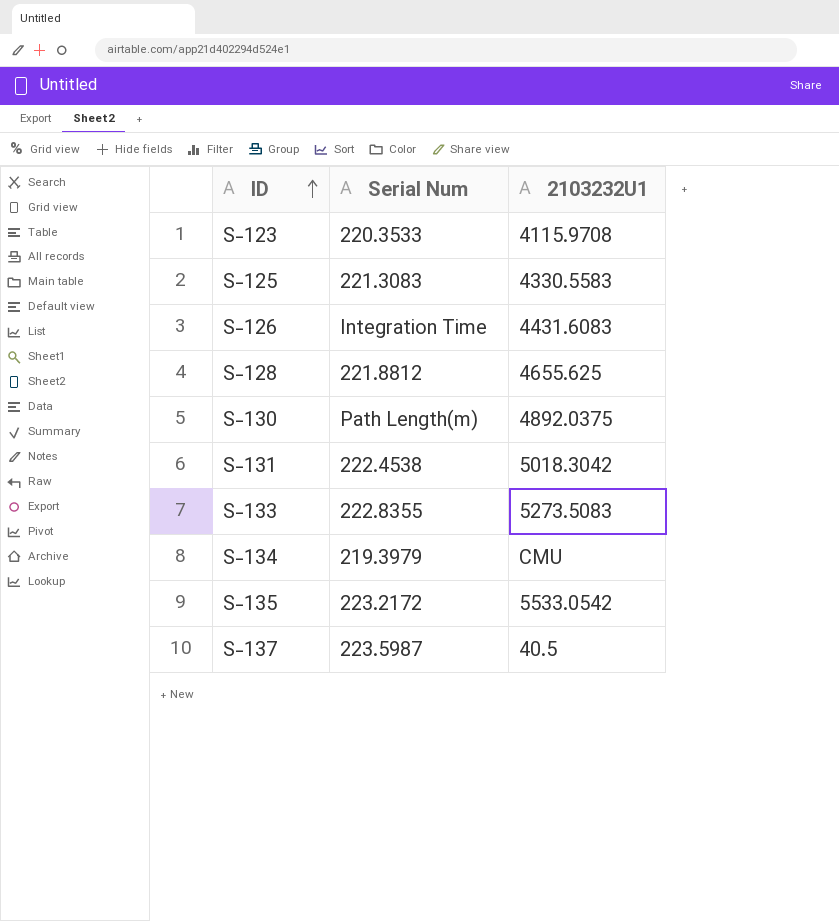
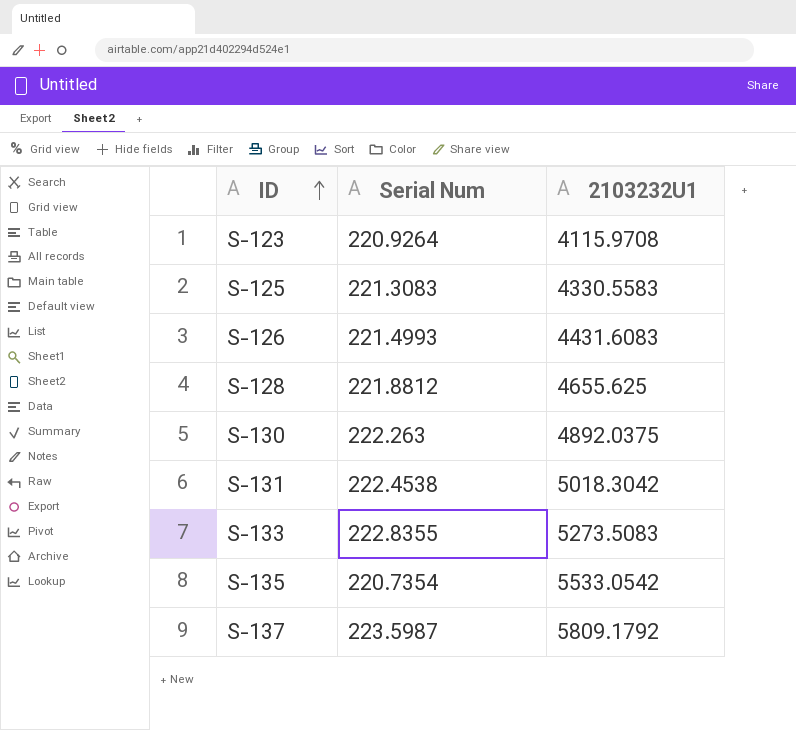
row S-134: 219.3979 | CMU -> none
S-123 | Serial Num: 220.3533 -> 220.9264
S-126 | Serial Num: Integration Time -> 221.4993
S-130 | Serial Num: Path Length(m) -> 222.263
S-135 | Serial Num: 223.2172 -> 220.7354
S-137 | 2103232U1: 40.5 -> 5809.1792

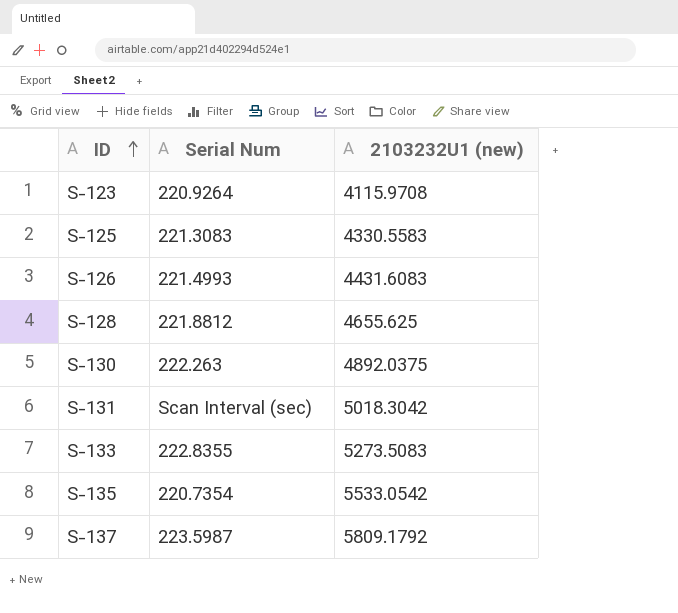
column name: 2103232U1 -> 2103232U1 (new)
S-131 | Serial Num: 222.4538 -> Scan Interval (sec)

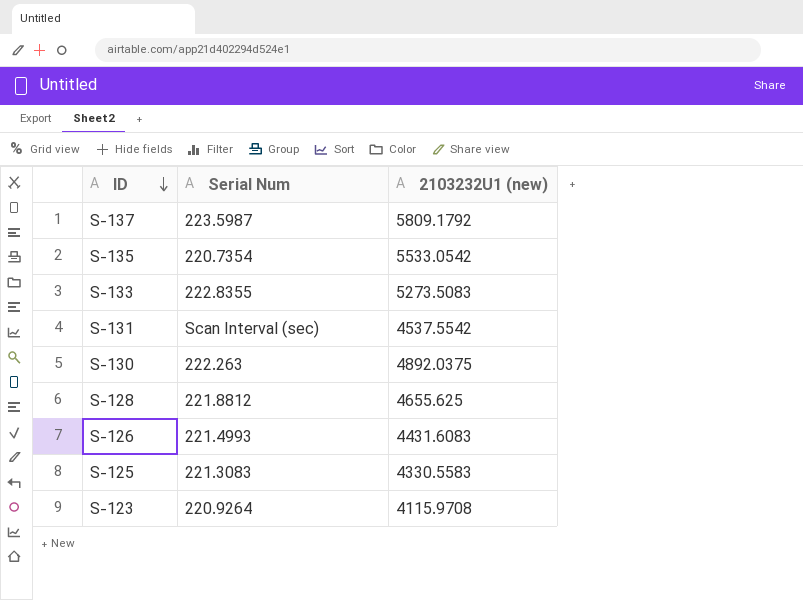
row order: ID ascending -> ID descending
S-131 | 2103232U1 (new): 5018.3042 -> 4537.5542

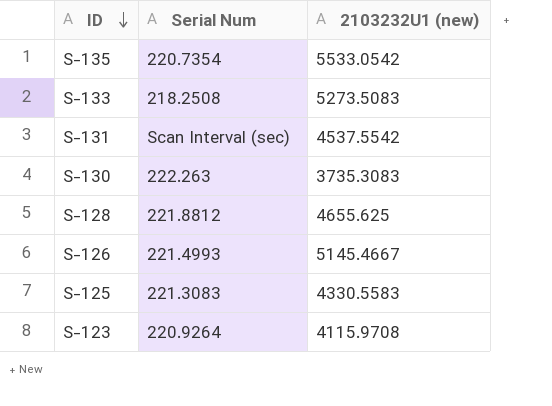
row S-137: 223.5987 | 5809.1792 -> none
S-133 | Serial Num: 222.8355 -> 218.2508
S-130 | 2103232U1 (new): 4892.0375 -> 3735.3083
S-126 | 2103232U1 (new): 4431.6083 -> 5145.4667

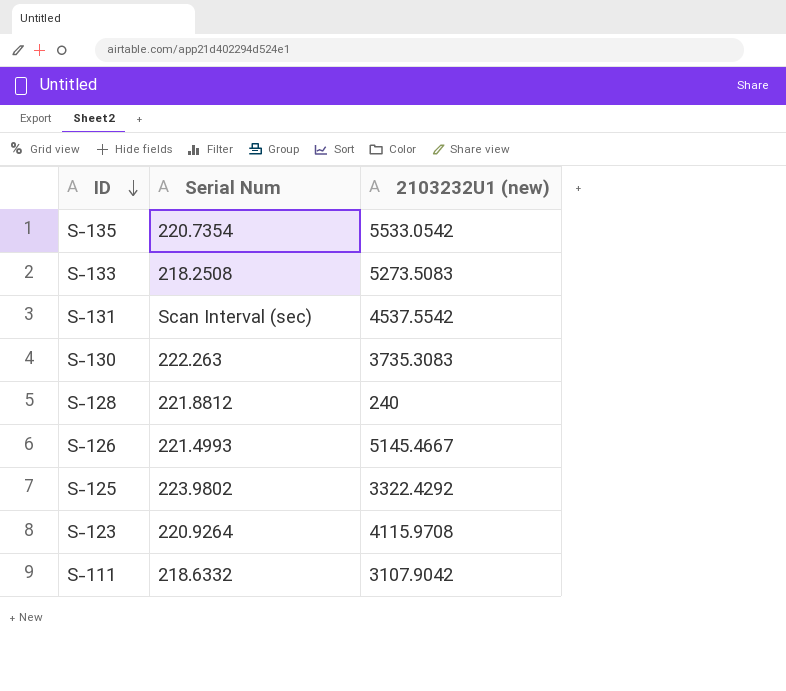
S-128 | 2103232U1 (new): 4655.625 -> 240
S-125 | Serial Num: 221.3083 -> 223.9802
S-125 | 2103232U1 (new): 4330.5583 -> 3322.4292
row S-111: none -> 218.6332 | 3107.9042

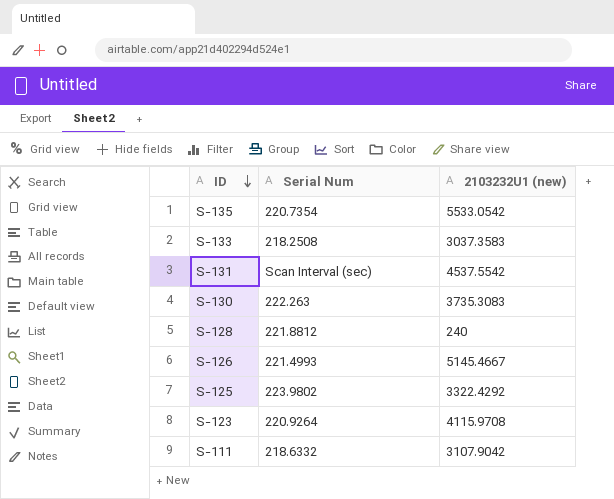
S-133 | 2103232U1 (new): 5273.5083 -> 3037.3583

